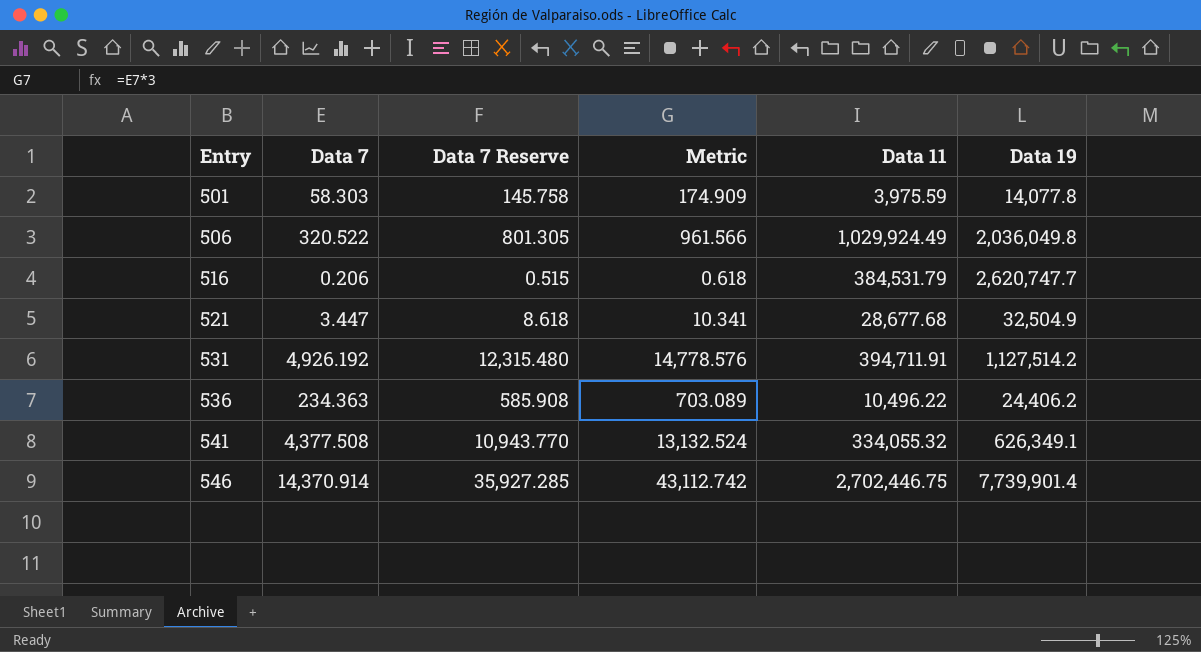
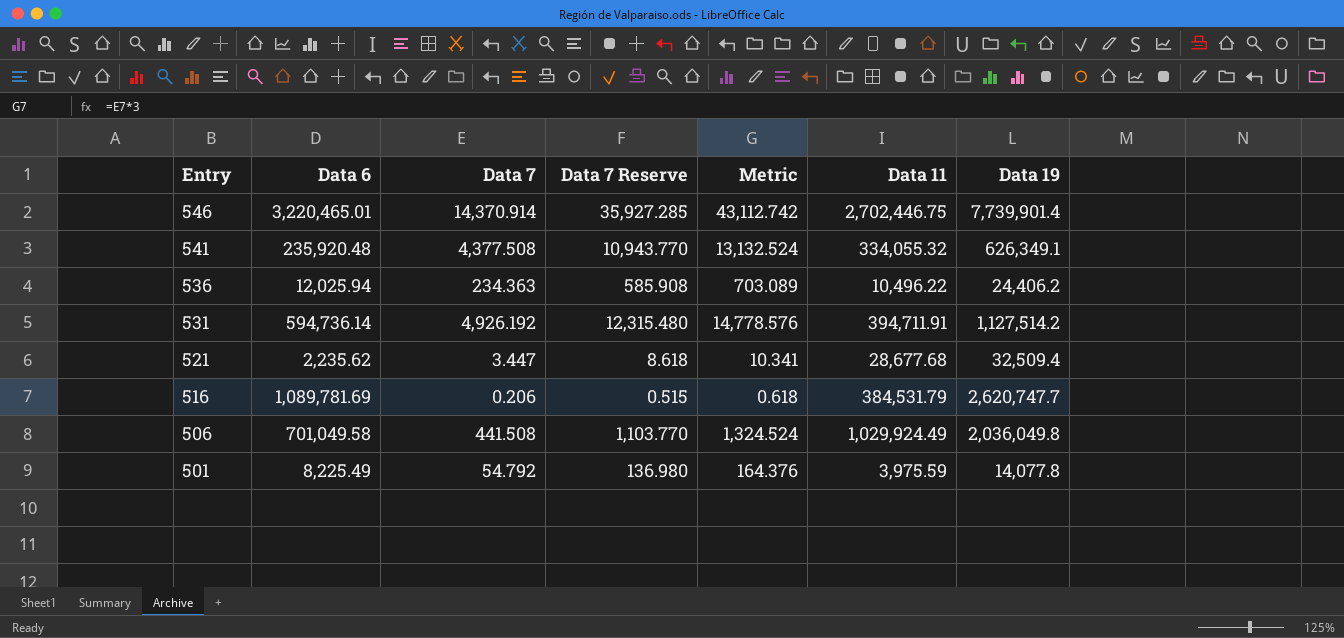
row order: Entry ascending -> Entry descending
column Data 6 | position: none -> 2
521 | Data 19: 32,504.9 -> 32,509.4
506 | Data 7: 320.522 -> 441.508
506 | Data 7 Reserve: 801.305 -> 1,103.770
506 | Metric: 961.566 -> 1,324.524
501 | Data 7: 58.303 -> 54.792
501 | Data 7 Reserve: 145.758 -> 136.980
501 | Metric: 174.909 -> 164.376

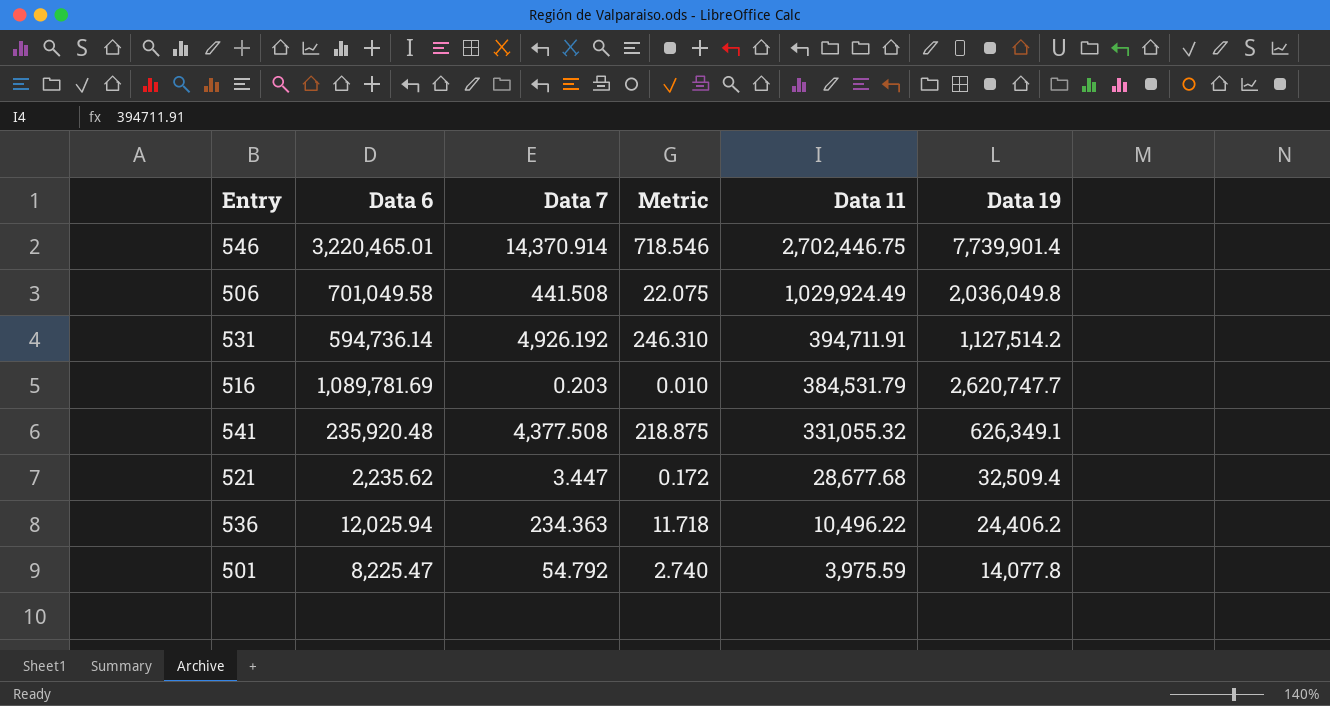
row order: Entry descending -> Data 11 descending
column Data 7 Reserve | formula: [Data 7] * 2.5 -> none
column Metric | formula: [Data 7] * 3 -> [Data 7] * 0.05
516 | Data 7: 0.206 -> 0.203
541 | Data 11: 334,055.32 -> 331,055.32
501 | Data 6: 8,225.49 -> 8,225.47

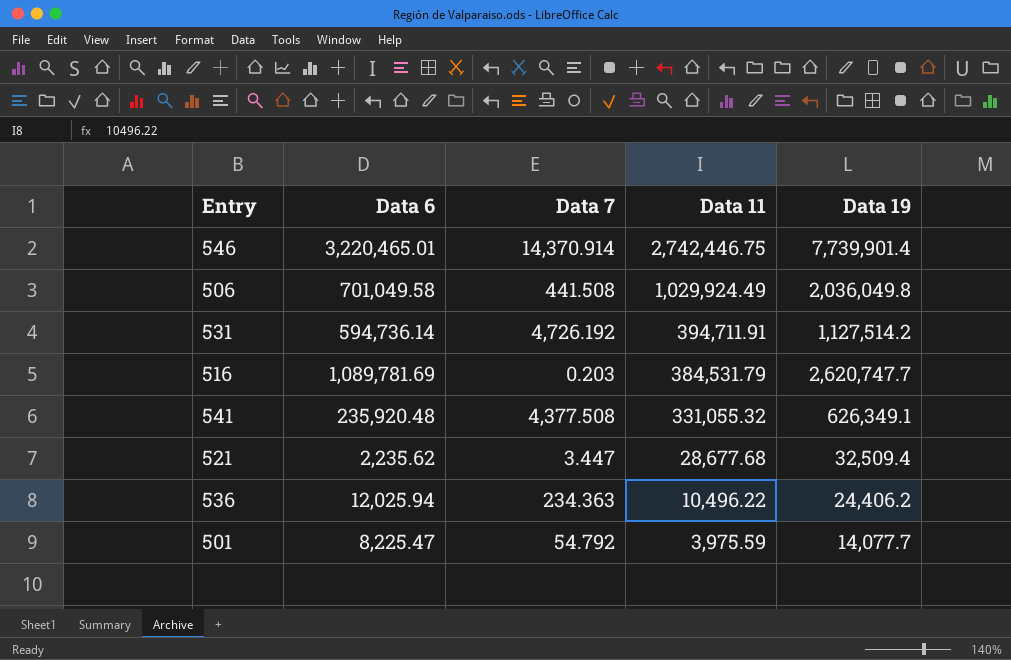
column Metric | formula: [Data 7] * 0.05 -> none
546 | Data 11: 2,702,446.75 -> 2,742,446.75
531 | Data 7: 4,926.192 -> 4,726.192
501 | Data 19: 14,077.8 -> 14,077.7

